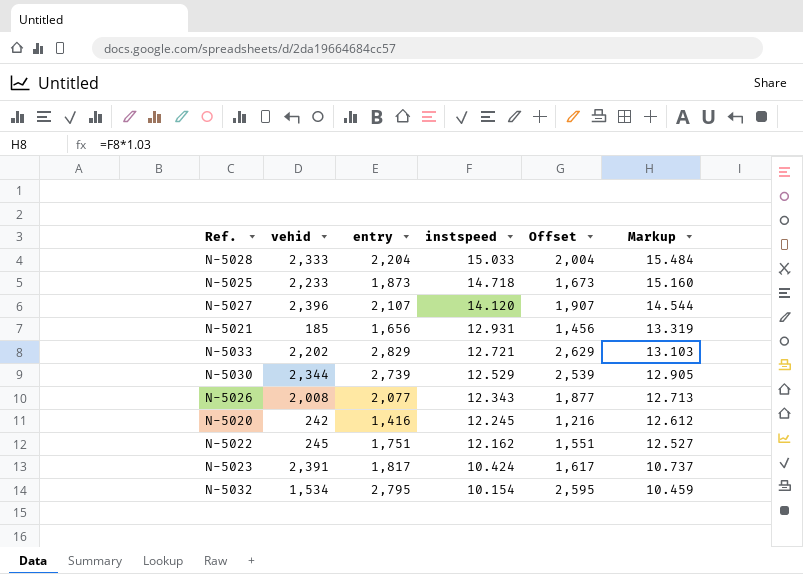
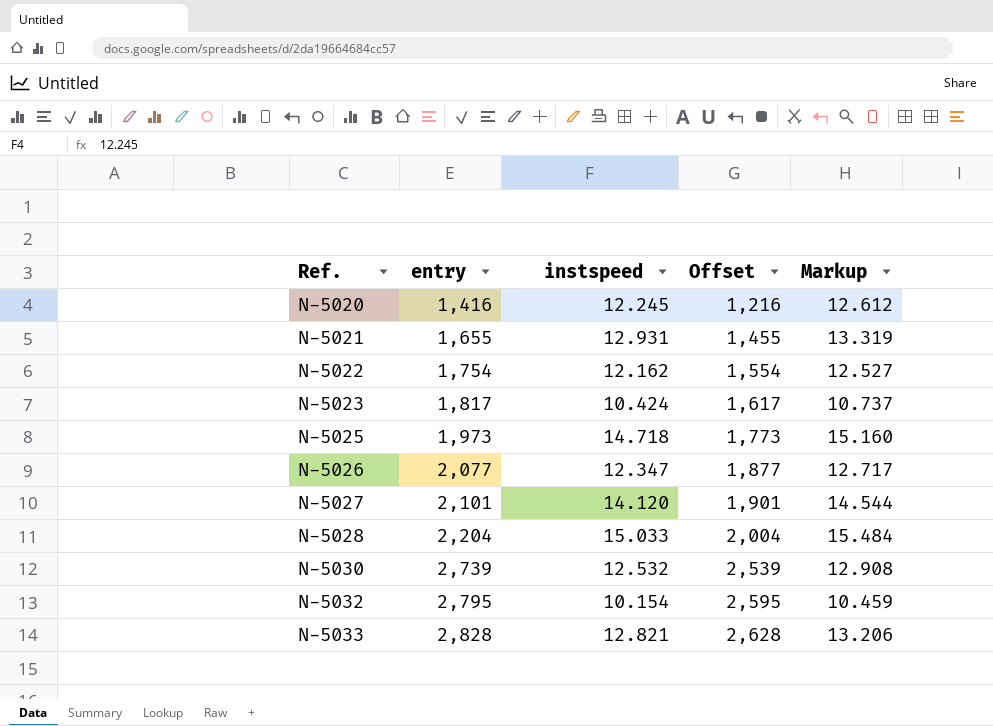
row order: instspeed descending -> Ref. ascending
column vehid | position: 2 -> none
N-5021 | entry: 1,656 -> 1,655
N-5021 | Offset: 1,456 -> 1,455
N-5022 | entry: 1,751 -> 1,754
N-5022 | Offset: 1,551 -> 1,554
N-5025 | entry: 1,873 -> 1,973
N-5025 | Offset: 1,673 -> 1,773
N-5026 | instspeed: 12.343 -> 12.347
N-5026 | Markup: 12.713 -> 12.717
N-5027 | entry: 2,107 -> 2,101
N-5027 | Offset: 1,907 -> 1,901
N-5030 | instspeed: 12.529 -> 12.532
N-5030 | Markup: 12.905 -> 12.908
N-5033 | entry: 2,829 -> 2,828
N-5033 | instspeed: 12.721 -> 12.821
N-5033 | Offset: 2,629 -> 2,628
N-5033 | Markup: 13.103 -> 13.206

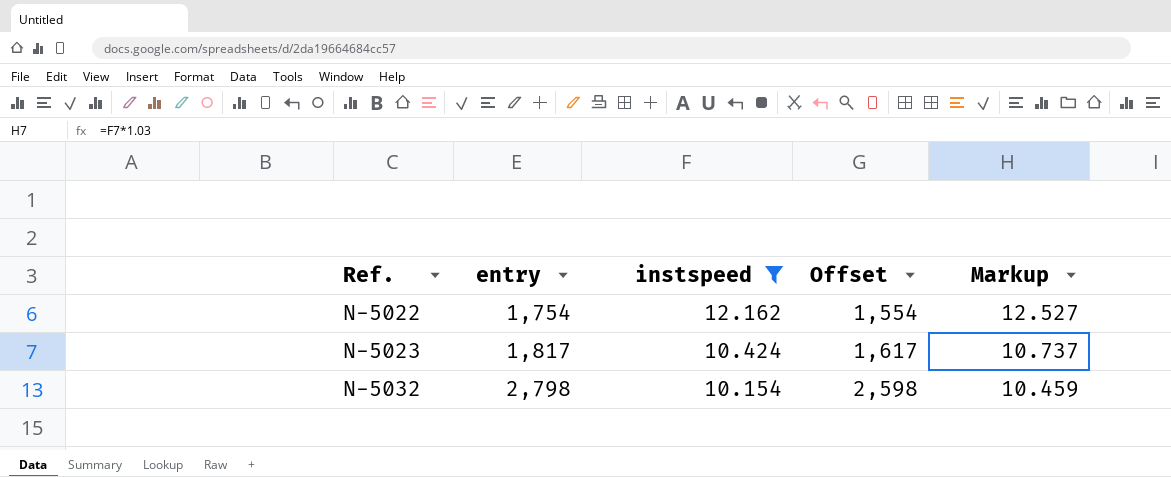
filter: none -> instspeed <= 12.162
N-5032 | entry: 2,795 -> 2,798
N-5032 | Offset: 2,595 -> 2,598

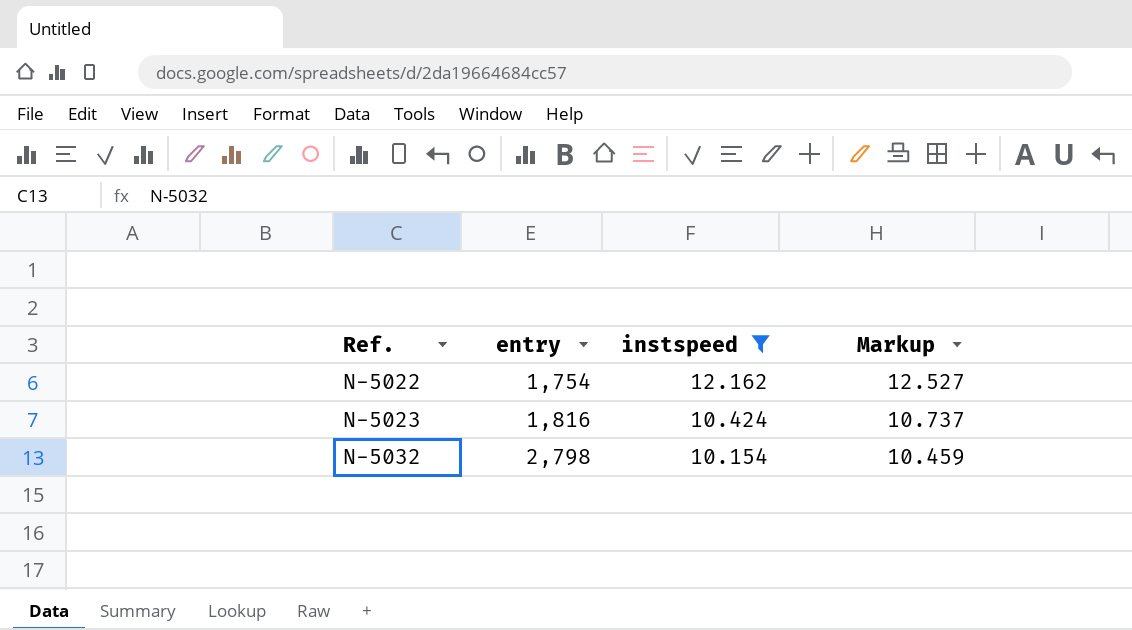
column Offset | formula: [entry] - 200 -> none
N-5023 | entry: 1,817 -> 1,816

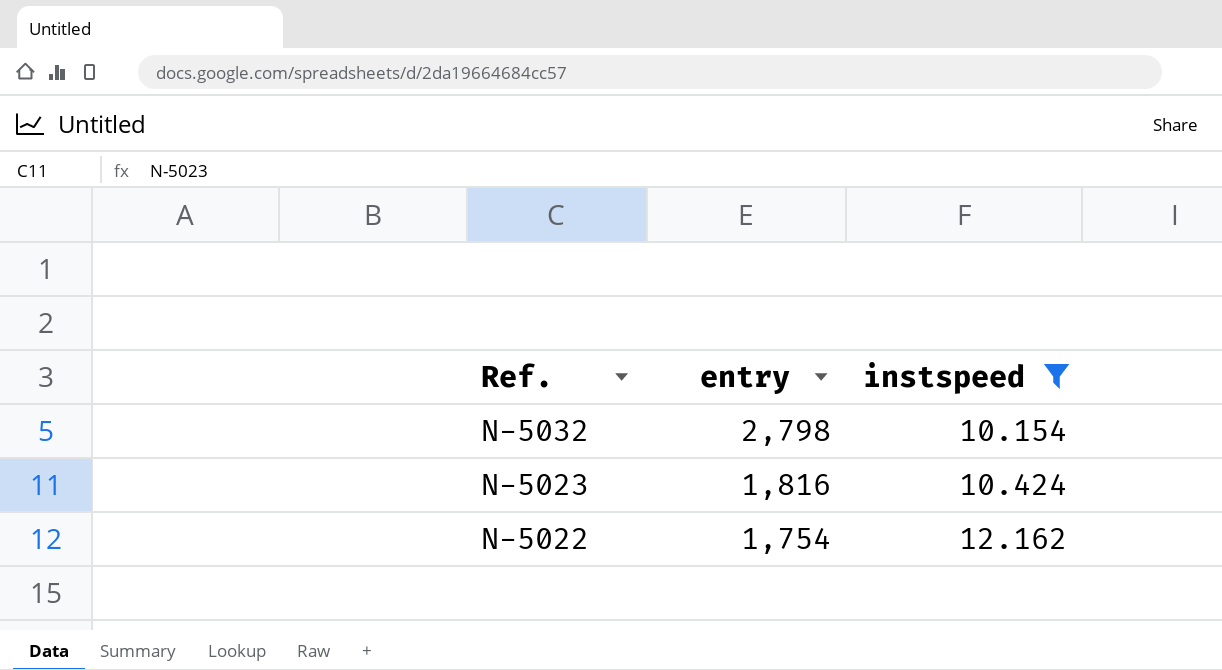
row order: Ref. ascending -> Ref. descending
column Markup | formula: [instspeed] * 1.03 -> none

